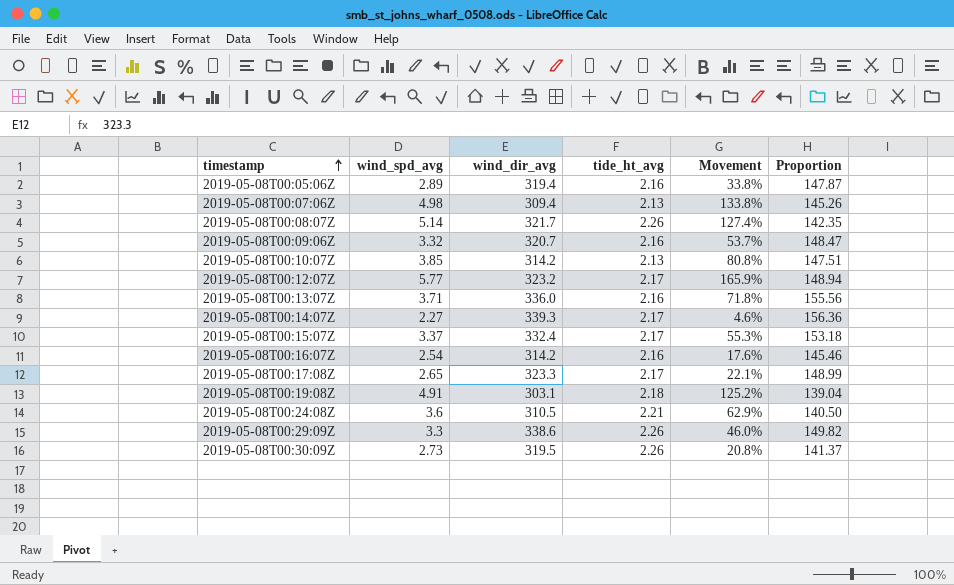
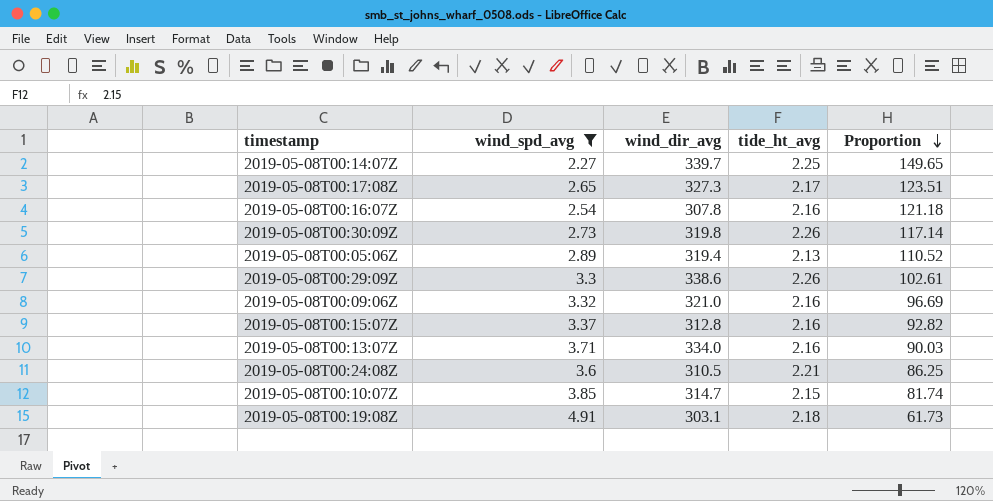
filter: none -> wind_spd_avg <= 4.91
row order: timestamp ascending -> Proportion descending
column Movement | formula: ([wind_spd_avg] - [tide_ht_avg]) / [tide_ht_avg] -> none
column Proportion | formula: [wind_dir_avg] / [tide_ht_avg] -> [wind_dir_avg] / [wind_spd_avg]
2019-05-08T00:14:07Z | wind_dir_avg: 339.3 -> 339.7
2019-05-08T00:14:07Z | tide_ht_avg: 2.17 -> 2.25
2019-05-08T00:17:08Z | wind_dir_avg: 323.3 -> 327.3
2019-05-08T00:16:07Z | wind_dir_avg: 314.2 -> 307.8
2019-05-08T00:30:09Z | wind_dir_avg: 319.5 -> 319.8
2019-05-08T00:05:06Z | tide_ht_avg: 2.16 -> 2.13
2019-05-08T00:09:06Z | wind_dir_avg: 320.7 -> 321.0
2019-05-08T00:15:07Z | wind_dir_avg: 332.4 -> 312.8
2019-05-08T00:15:07Z | tide_ht_avg: 2.17 -> 2.16
2019-05-08T00:13:07Z | wind_dir_avg: 336.0 -> 334.0
2019-05-08T00:10:07Z | wind_dir_avg: 314.2 -> 314.7
2019-05-08T00:10:07Z | tide_ht_avg: 2.13 -> 2.15

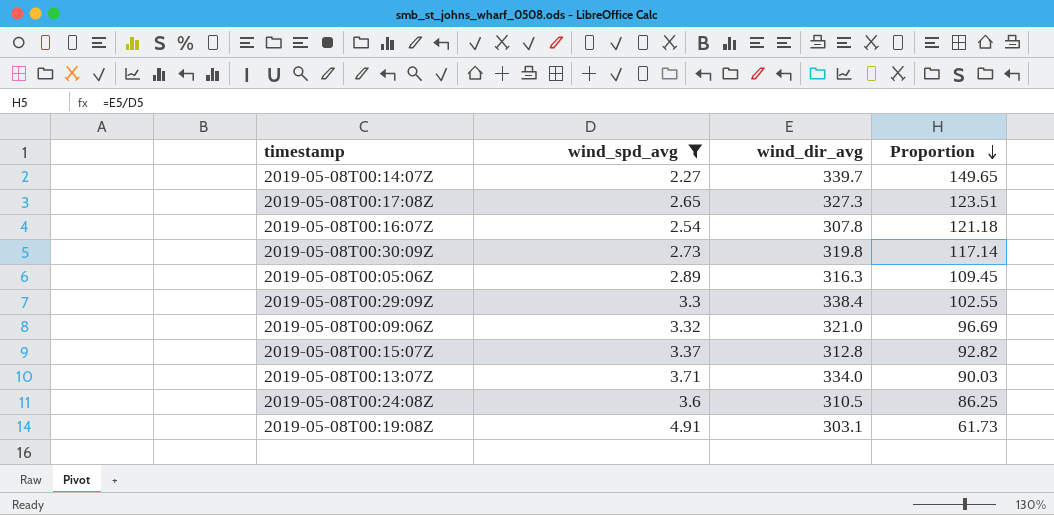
column tide_ht_avg | position: 4 -> none
row 2019-05-08T00:10:07Z: 3.85 | 314.7 | 2.15 | 81.74 -> none
2019-05-08T00:05:06Z | wind_dir_avg: 319.4 -> 316.3
2019-05-08T00:05:06Z | Proportion: 110.52 -> 109.45
2019-05-08T00:29:09Z | wind_dir_avg: 338.6 -> 338.4
2019-05-08T00:29:09Z | Proportion: 102.61 -> 102.55

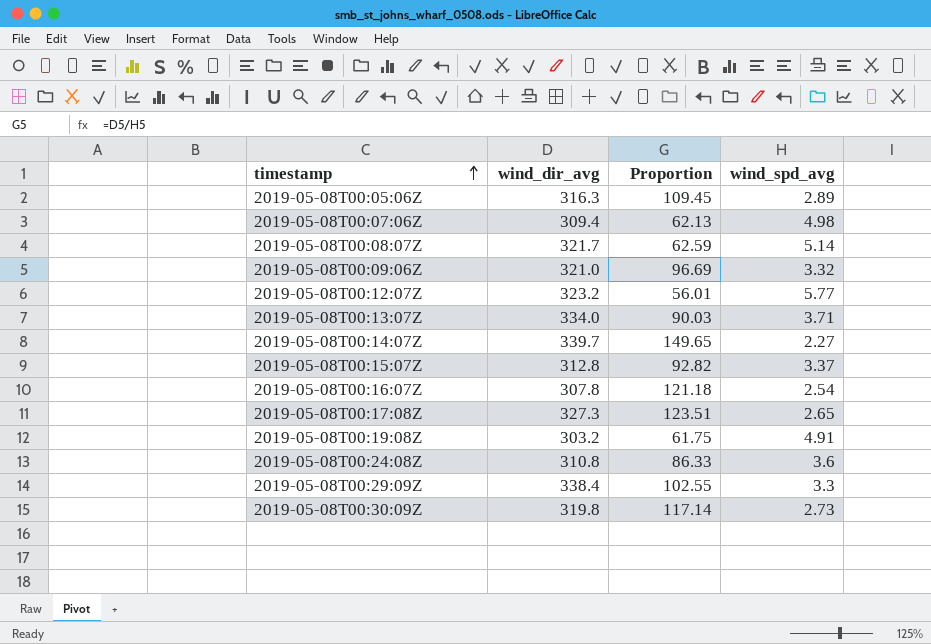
filter: wind_spd_avg <= 4.91 -> none
row order: Proportion descending -> timestamp ascending
column wind_spd_avg | position: 2 -> 4
2019-05-08T00:19:08Z | wind_dir_avg: 303.1 -> 303.2
2019-05-08T00:19:08Z | Proportion: 61.73 -> 61.75
2019-05-08T00:24:08Z | wind_dir_avg: 310.5 -> 310.8
2019-05-08T00:24:08Z | Proportion: 86.25 -> 86.33

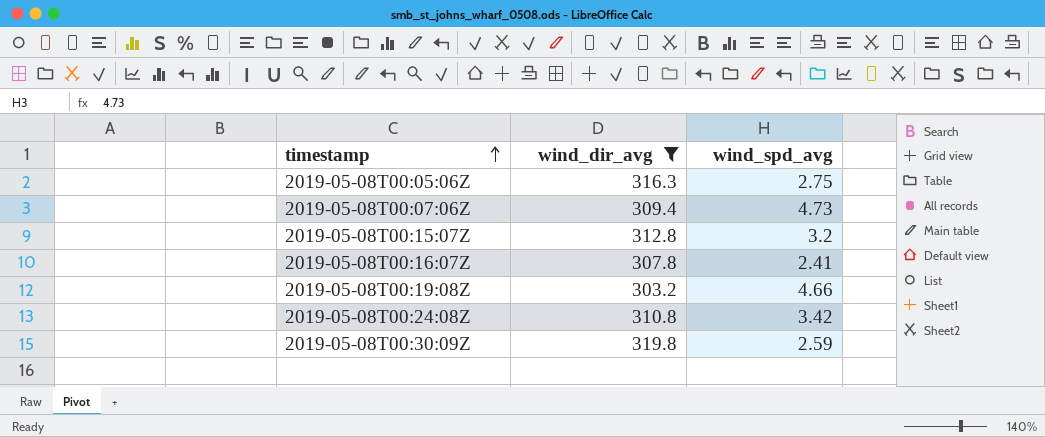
filter: none -> wind_dir_avg <= 319.8
column Proportion | formula: [wind_dir_avg] / [wind_spd_avg] -> none
2019-05-08T00:05:06Z | wind_spd_avg: 2.89 -> 2.75
2019-05-08T00:07:06Z | wind_spd_avg: 4.98 -> 4.73
2019-05-08T00:15:07Z | wind_spd_avg: 3.37 -> 3.2
2019-05-08T00:16:07Z | wind_spd_avg: 2.54 -> 2.41
2019-05-08T00:19:08Z | wind_spd_avg: 4.91 -> 4.66
2019-05-08T00:24:08Z | wind_spd_avg: 3.6 -> 3.42
2019-05-08T00:30:09Z | wind_spd_avg: 2.73 -> 2.59

